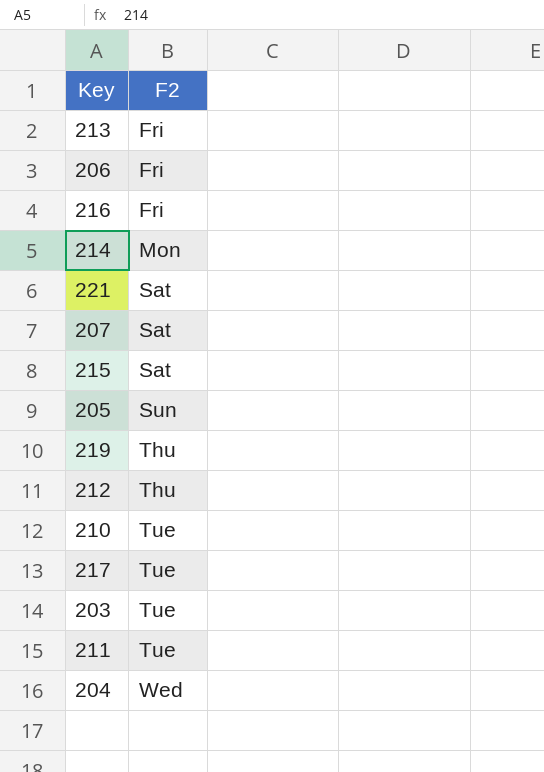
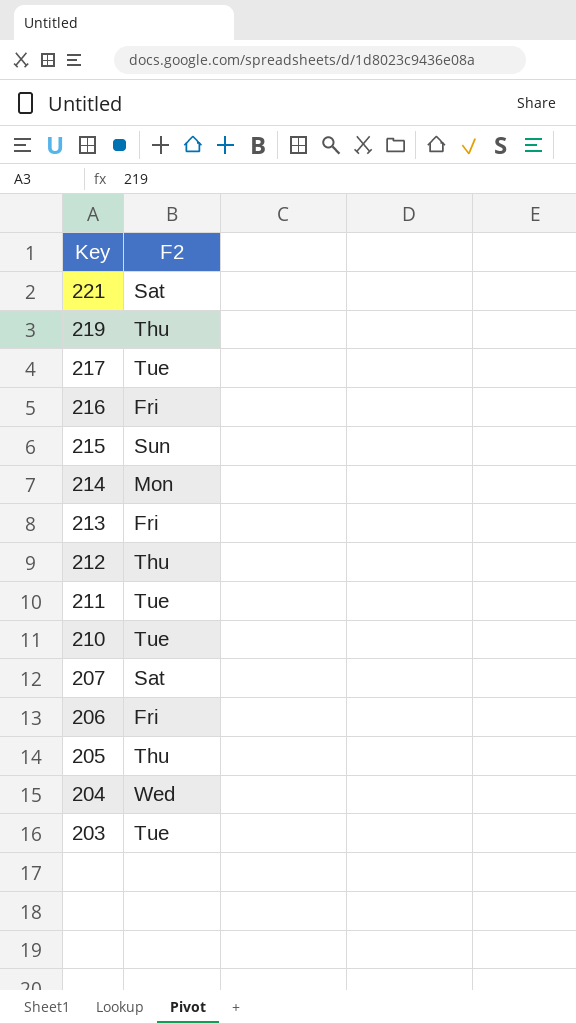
row order: F2 ascending -> Key descending
215 | F2: Sat -> Sun
205 | F2: Sun -> Thu

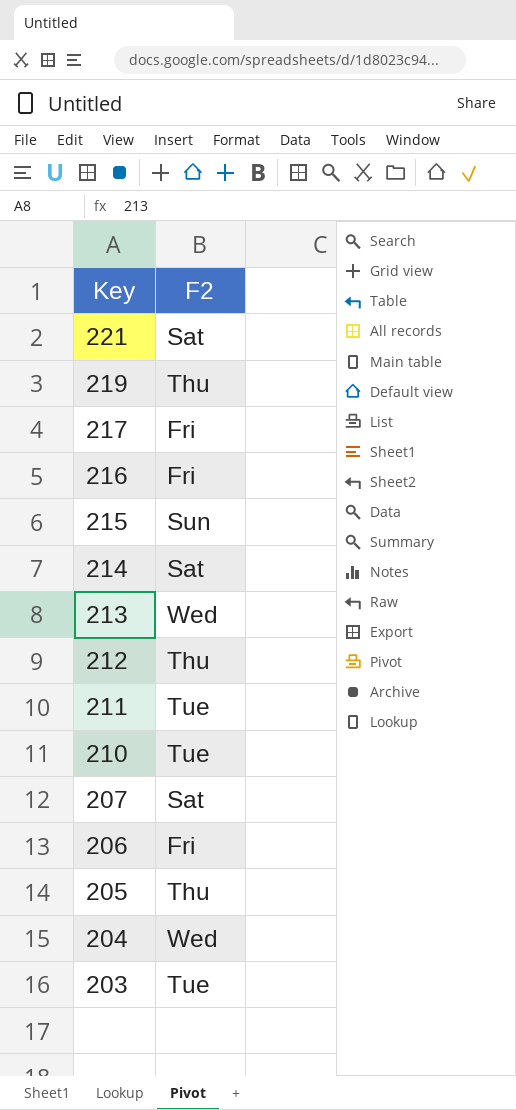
217 | F2: Tue -> Fri
214 | F2: Mon -> Sat
213 | F2: Fri -> Wed

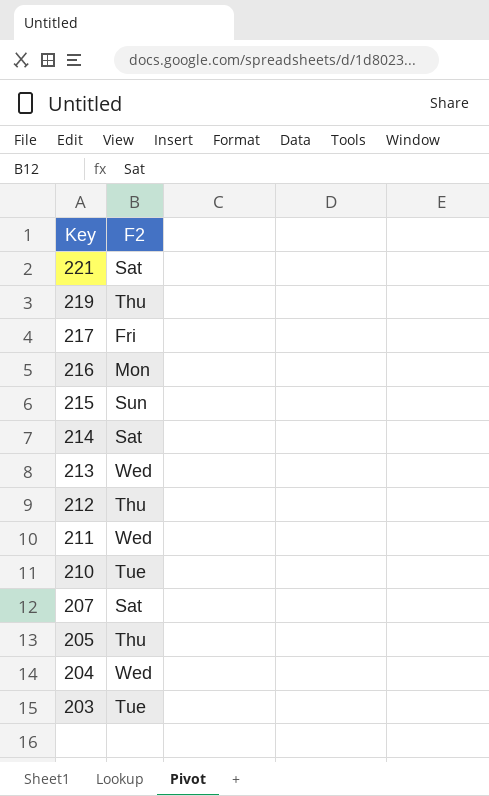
row 206: Fri -> none
216 | F2: Fri -> Mon
211 | F2: Tue -> Wed

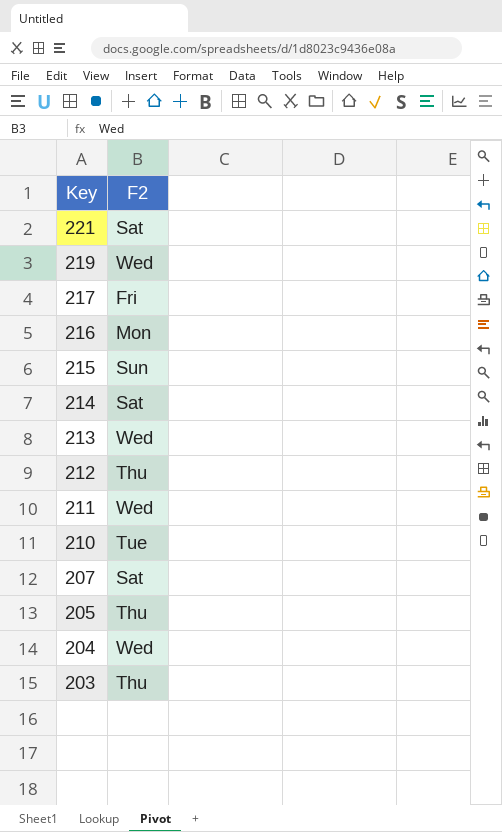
219 | F2: Thu -> Wed
203 | F2: Tue -> Thu

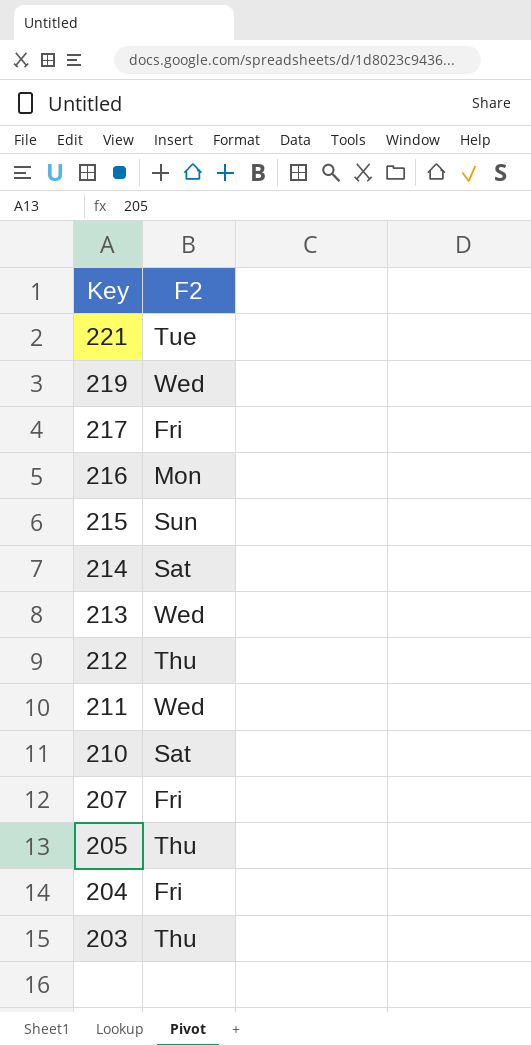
221 | F2: Sat -> Tue
210 | F2: Tue -> Sat
207 | F2: Sat -> Fri
204 | F2: Wed -> Fri

